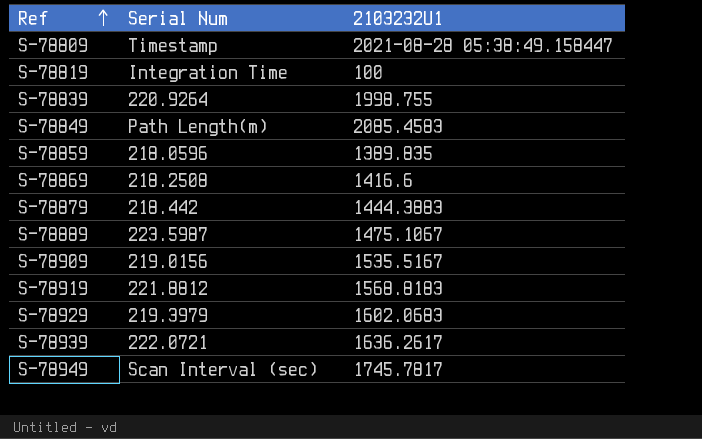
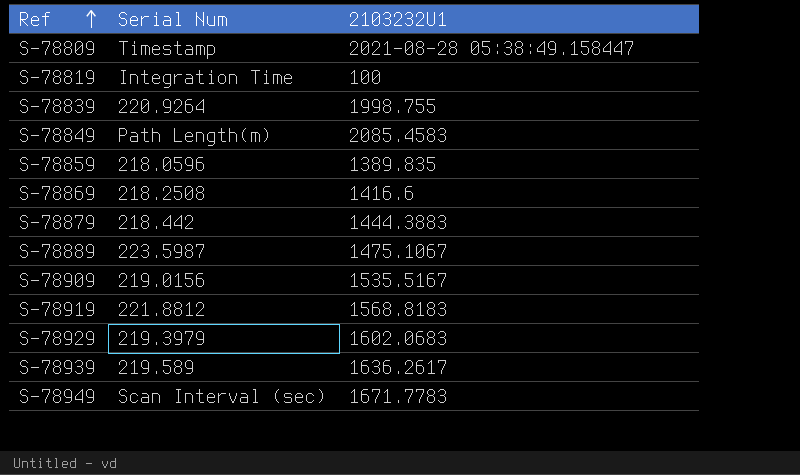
S-78939 | Serial Num: 222.0721 -> 219.589
S-78949 | 2103232U1: 1745.7817 -> 1671.7783

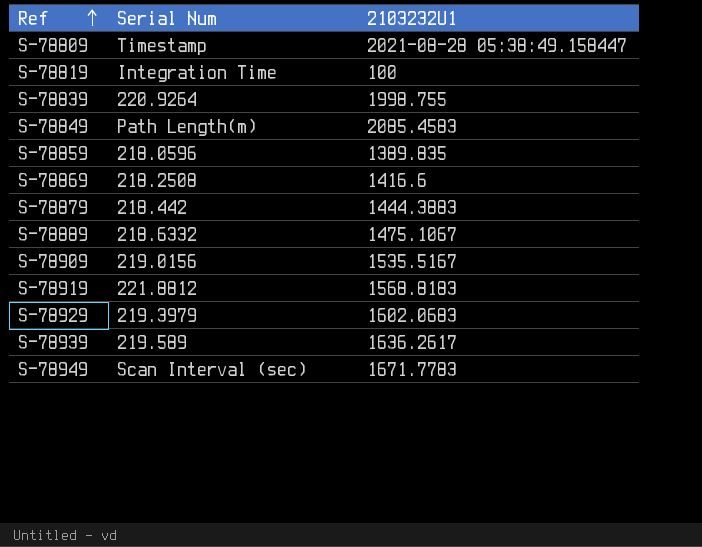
S-78889 | Serial Num: 223.5987 -> 218.6332

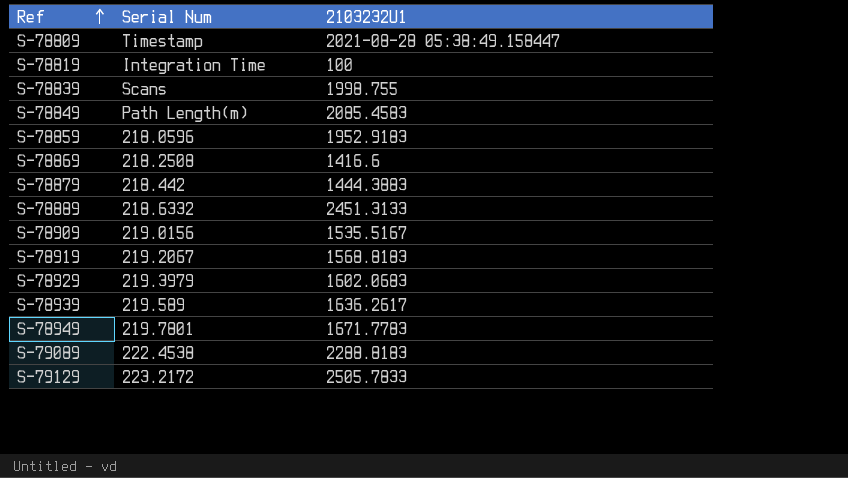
S-78839 | Serial Num: 220.9264 -> Scans
S-78859 | 2103232U1: 1389.835 -> 1952.9183
S-78889 | 2103232U1: 1475.1067 -> 2451.3133
S-78919 | Serial Num: 221.8812 -> 219.2067
S-78949 | Serial Num: Scan Interval (sec) -> 219.7801
row S-79089: none -> 222.4538 | 2288.8183
row S-79129: none -> 223.2172 | 2505.7833

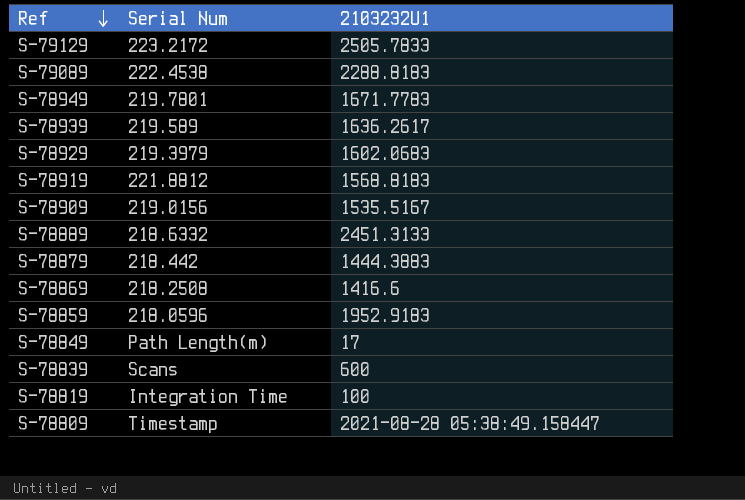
row order: Ref ascending -> Ref descending
S-78919 | Serial Num: 219.2067 -> 221.8812
S-78849 | 2103232U1: 2085.4583 -> 17
S-78839 | 2103232U1: 1998.755 -> 600

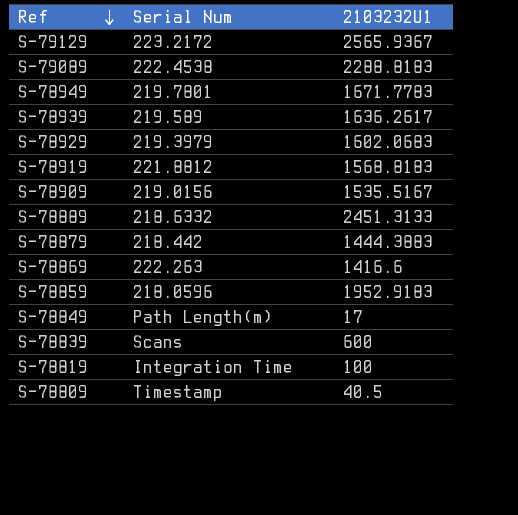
S-79129 | 2103232U1: 2505.7833 -> 2565.9367
S-78869 | Serial Num: 218.2508 -> 222.263
S-78809 | 2103232U1: 2021-08-28 05:38:49.158447 -> 40.5

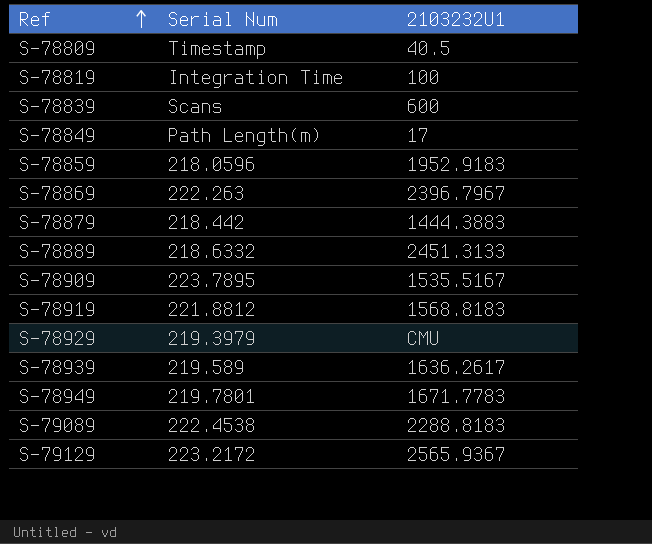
row order: Ref descending -> Ref ascending
S-78869 | 2103232U1: 1416.6 -> 2396.7967
S-78909 | Serial Num: 219.0156 -> 223.7895
S-78929 | 2103232U1: 1602.0683 -> CMU

